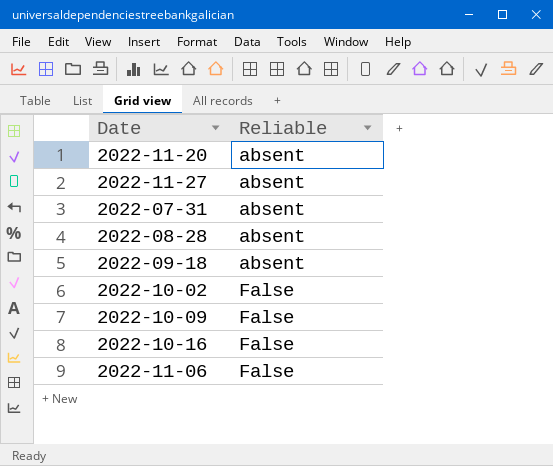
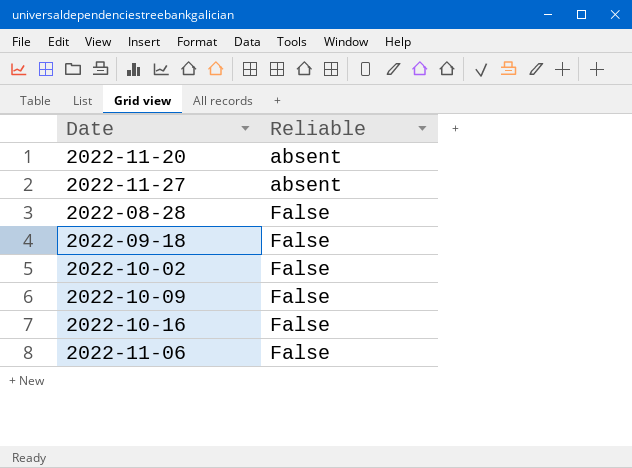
row 2022-07-31: absent -> none
2022-08-28 | Reliable: absent -> False
2022-09-18 | Reliable: absent -> False

